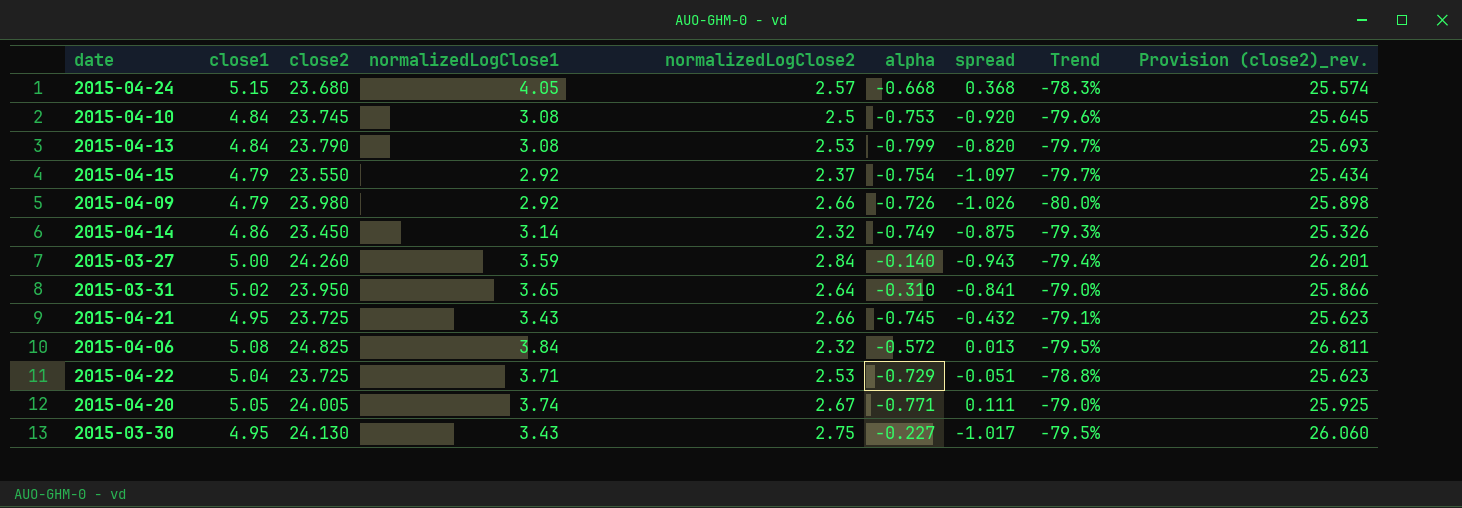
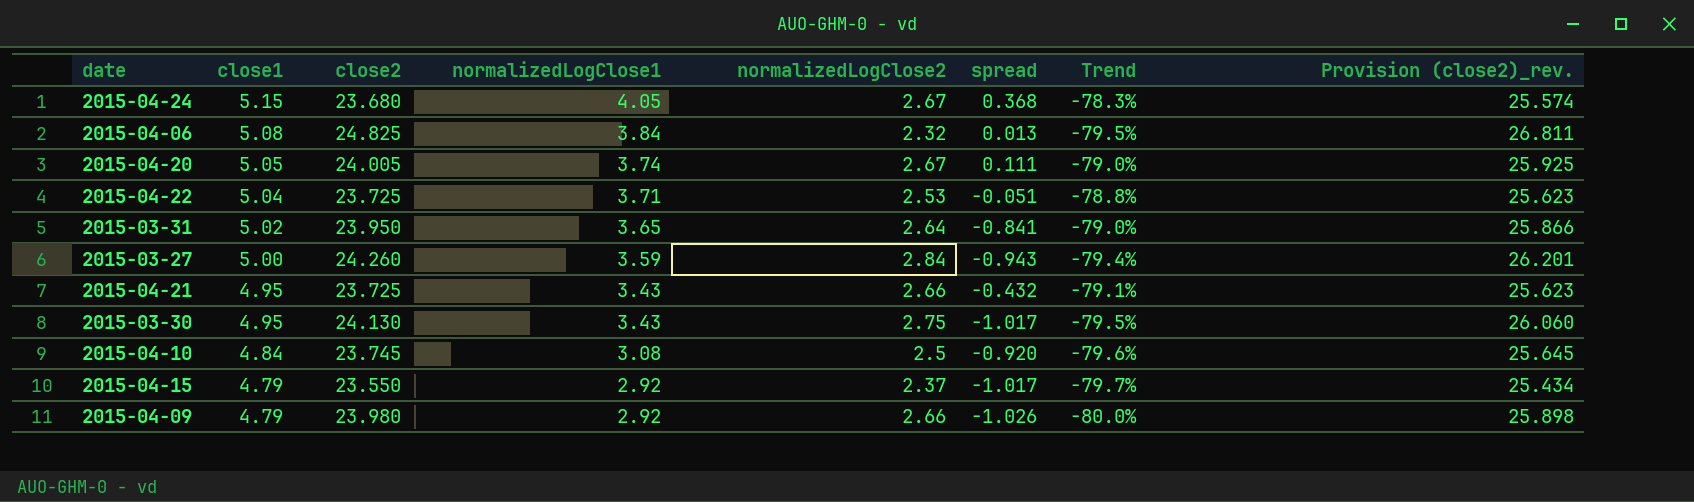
row order: none -> close1 descending
column alpha | position: 6 -> none
row 2015-04-13: 4.84 | 23.790 | 3.08 | 2.53 | -0.799 | -0.820 | -79.7% | 25.693 -> none
row 2015-04-14: 4.86 | 23.450 | 3.14 | 2.32 | -0.749 | -0.875 | -79.3% | 25.326 -> none
2015-04-24 | normalizedLogClose2: 2.57 -> 2.67
2015-04-15 | spread: -1.097 -> -1.017

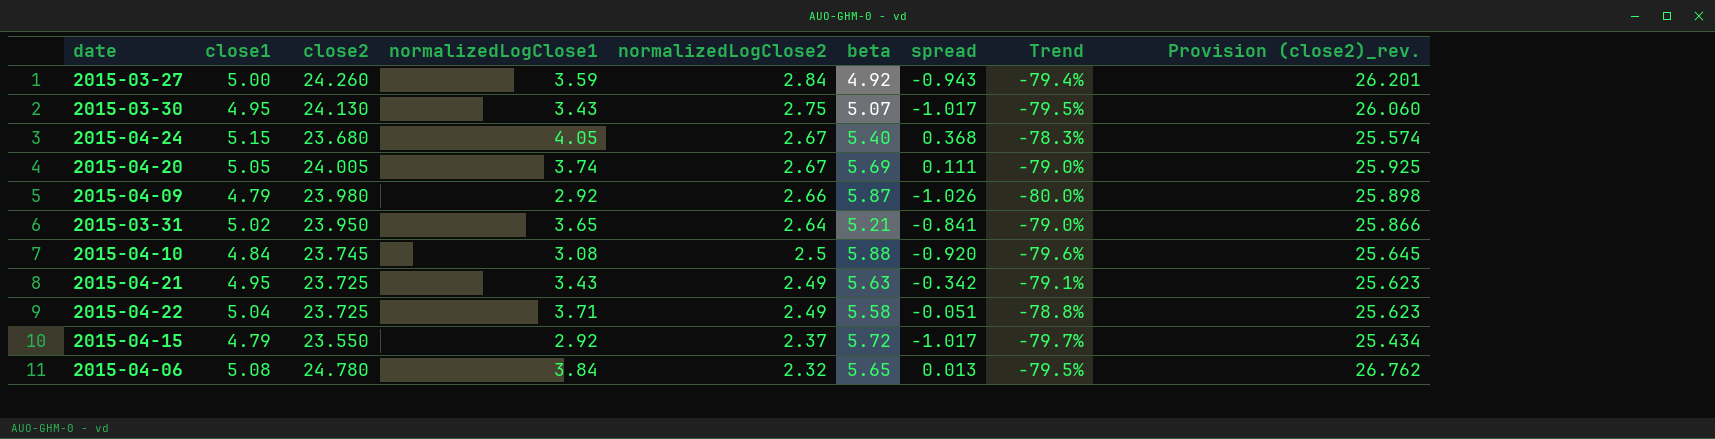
row order: close1 descending -> normalizedLogClose2 descending
column beta | position: none -> 6
2015-04-21 | normalizedLogClose2: 2.66 -> 2.49
2015-04-21 | spread: -0.432 -> -0.342
2015-04-22 | normalizedLogClose2: 2.53 -> 2.49
2015-04-06 | close2: 24.825 -> 24.780
2015-04-06 | Provision (close2)_rev.: 26.811 -> 26.762

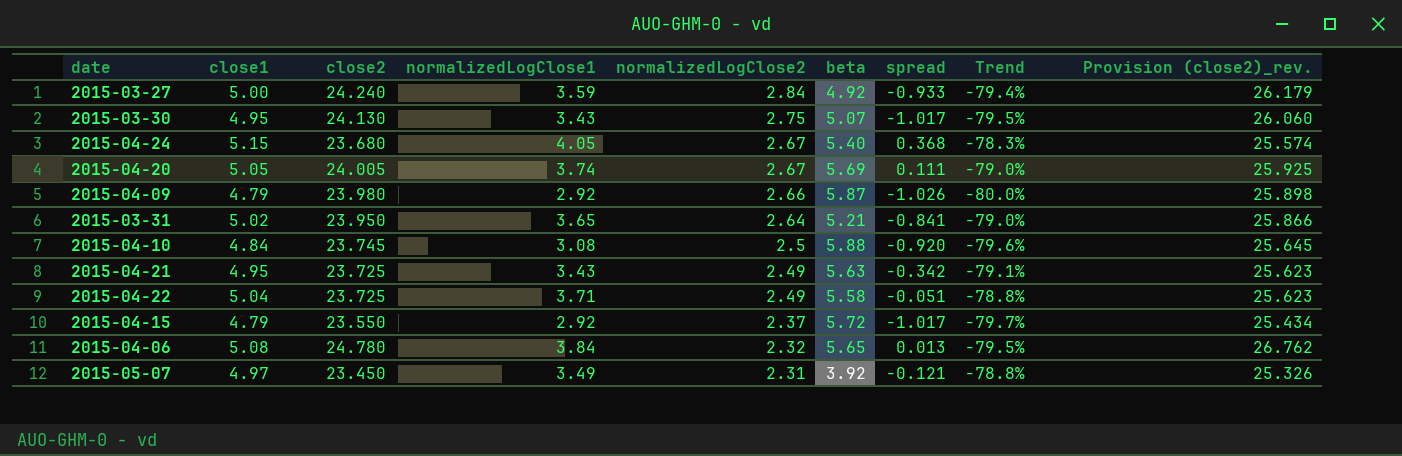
2015-03-27 | close2: 24.260 -> 24.240
2015-03-27 | spread: -0.943 -> -0.933
2015-03-27 | Provision (close2)_rev.: 26.201 -> 26.179
row 2015-05-07: none -> 4.97 | 23.450 | 3.49 | 2.31 | 3.92 | -0.121 | -78.8% | 25.326

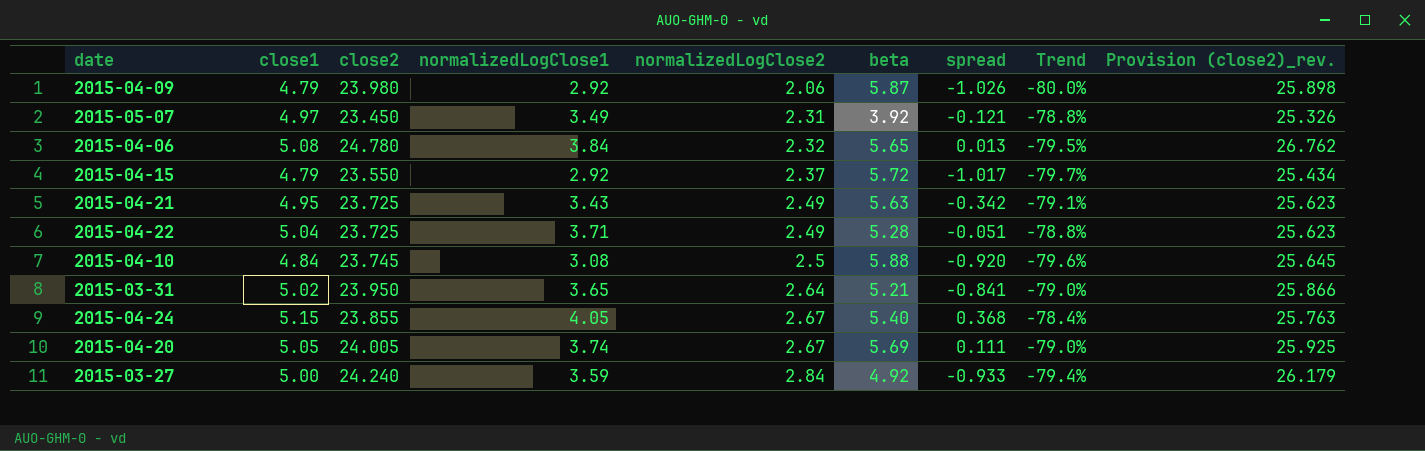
row order: normalizedLogClose2 descending -> normalizedLogClose2 ascending
row 2015-03-30: 4.95 | 24.130 | 3.43 | 2.75 | 5.07 | -1.017 | -79.5% | 26.060 -> none
2015-04-09 | normalizedLogClose2: 2.66 -> 2.06
2015-04-22 | beta: 5.58 -> 5.28
2015-04-24 | close2: 23.680 -> 23.855
2015-04-24 | Trend: -78.3% -> -78.4%
2015-04-24 | Provision (close2)_rev.: 25.574 -> 25.763

